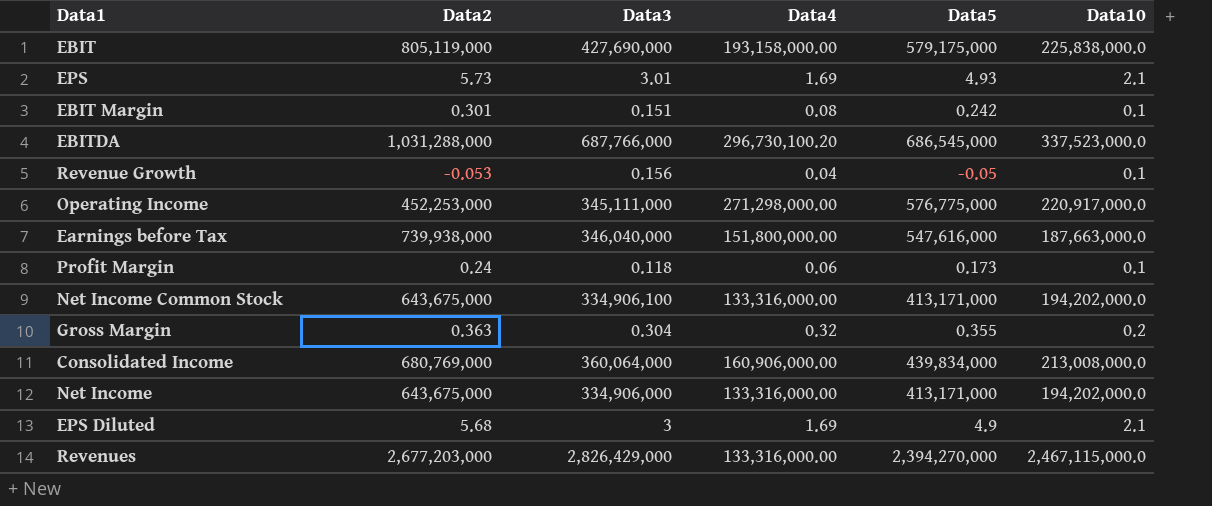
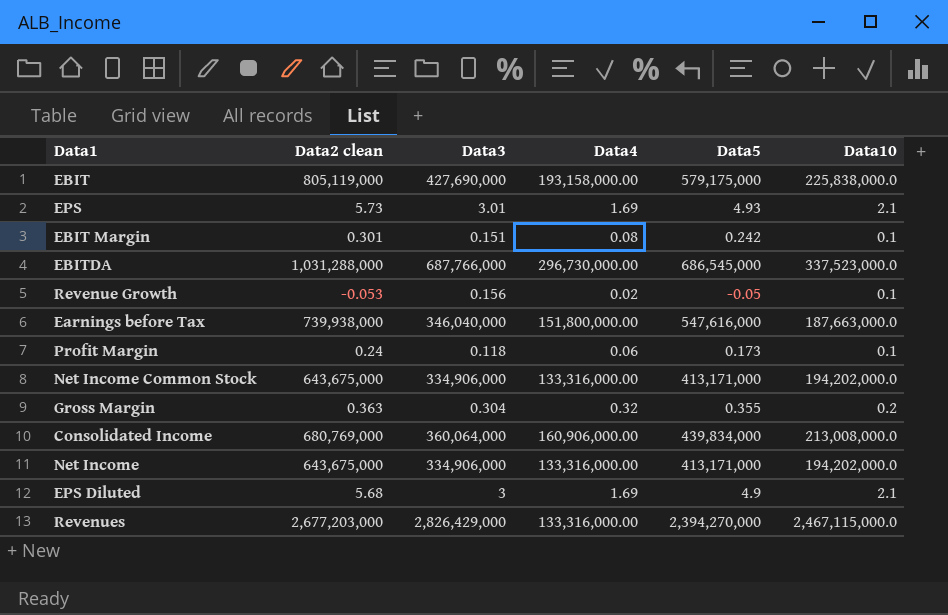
column name: Data2 -> Data2 clean
row Operating Income: 452,253,000 | 345,111,000 | 271,298,000.00 | 576,775,000 | 220,917,000.0 -> none
EBITDA | Data4: 296,730,100.20 -> 296,730,000.00
Revenue Growth | Data4: 0.04 -> 0.02
Net Income Common Stock | Data3: 334,906,100 -> 334,906,000

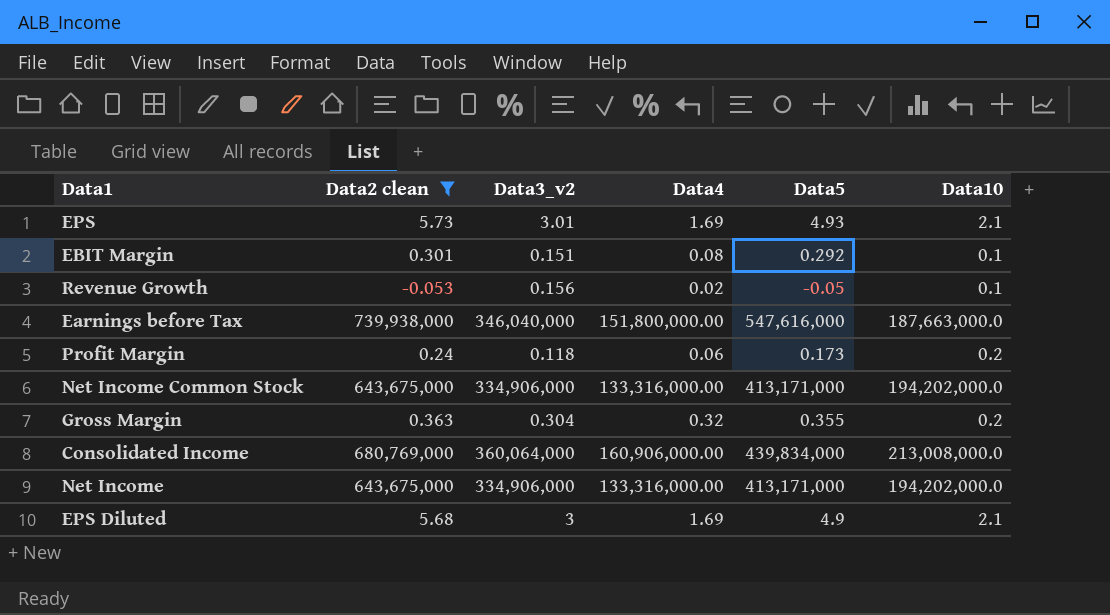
filter: none -> Data2 clean <= 739,938,000
column name: Data3 -> Data3_v2
EBIT Margin | Data5: 0.242 -> 0.292
Profit Margin | Data10: 0.1 -> 0.2

